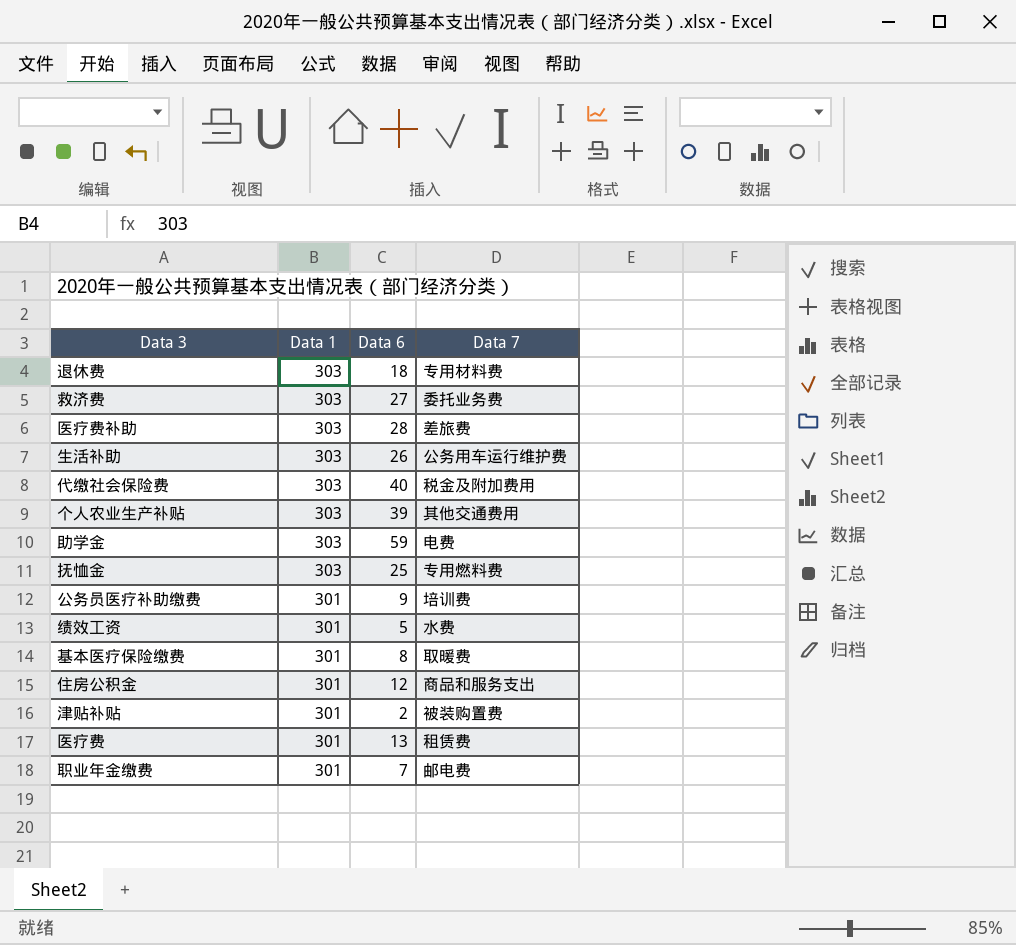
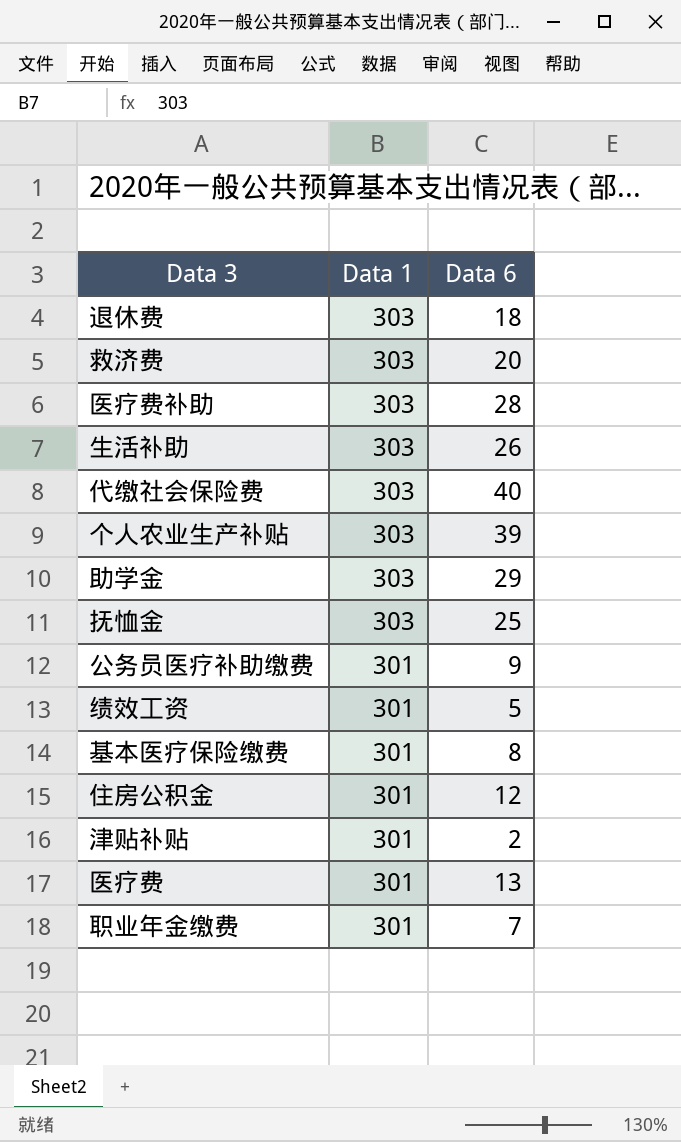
column Data 7 | position: 4 -> none
救济费 | Data 6: 27 -> 20
助学金 | Data 6: 59 -> 29

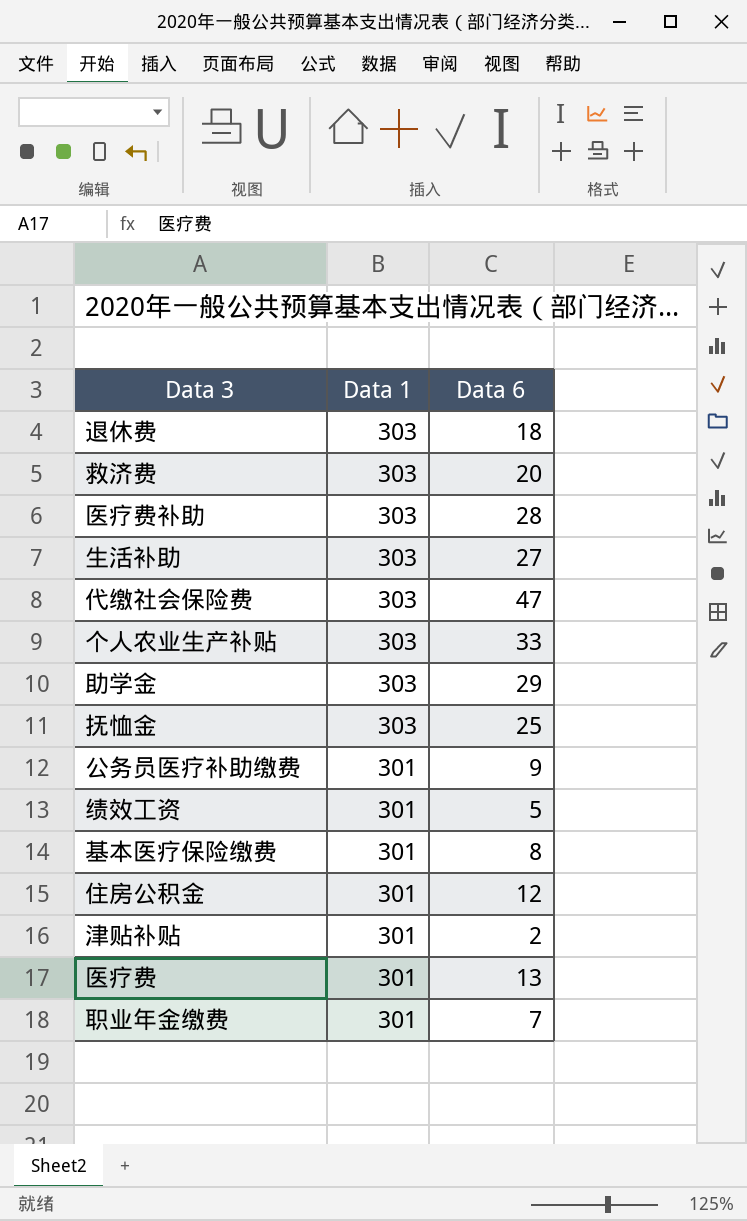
生活补助 | Data 6: 26 -> 27
代缴社会保险费 | Data 6: 40 -> 47
个人农业生产补贴 | Data 6: 39 -> 33

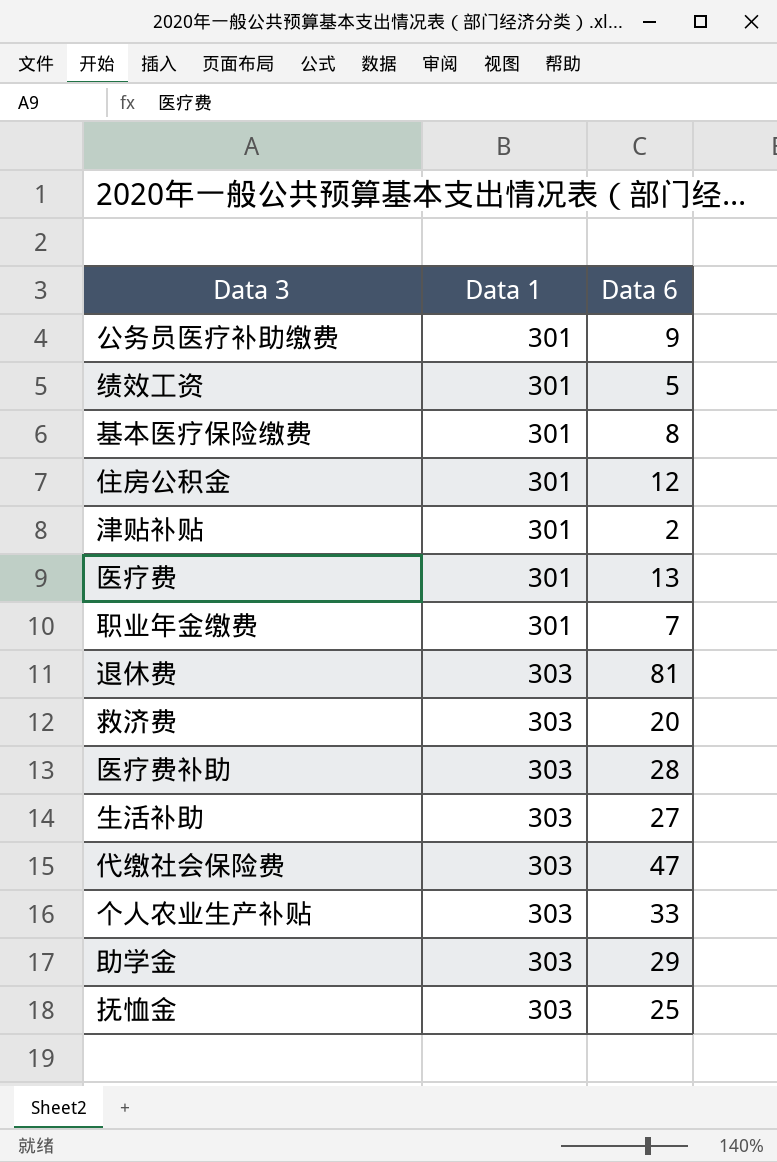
row order: Data 1 descending -> Data 1 ascending
退休费 | Data 6: 18 -> 81

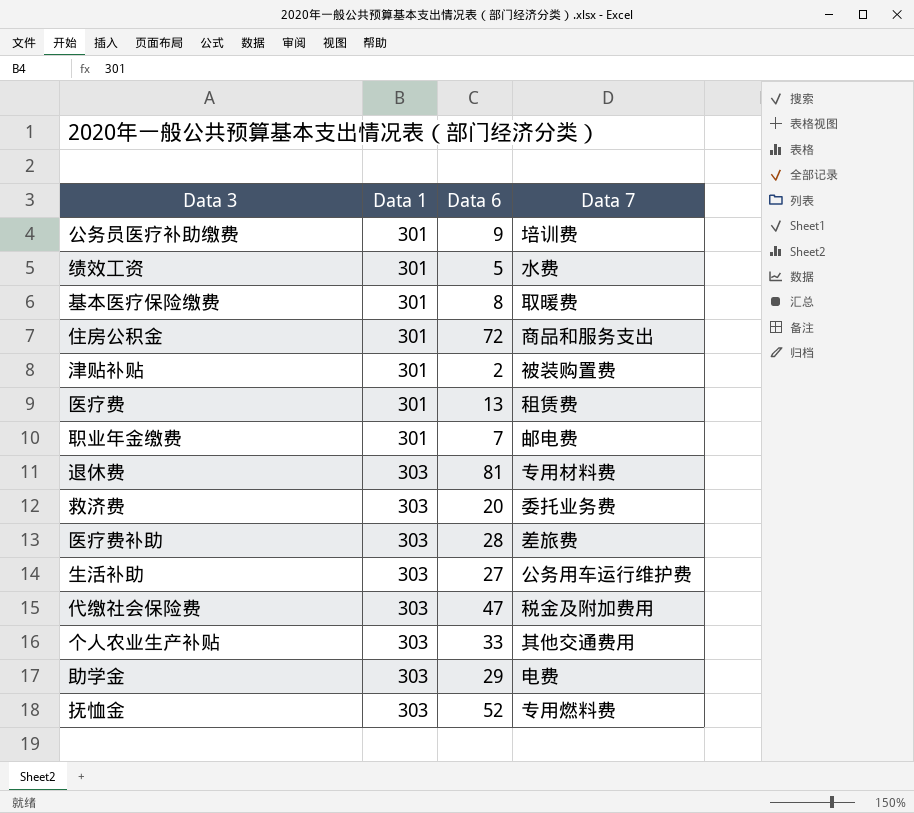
column Data 7 | position: none -> 4
住房公积金 | Data 6: 12 -> 72
抚恤金 | Data 6: 25 -> 52

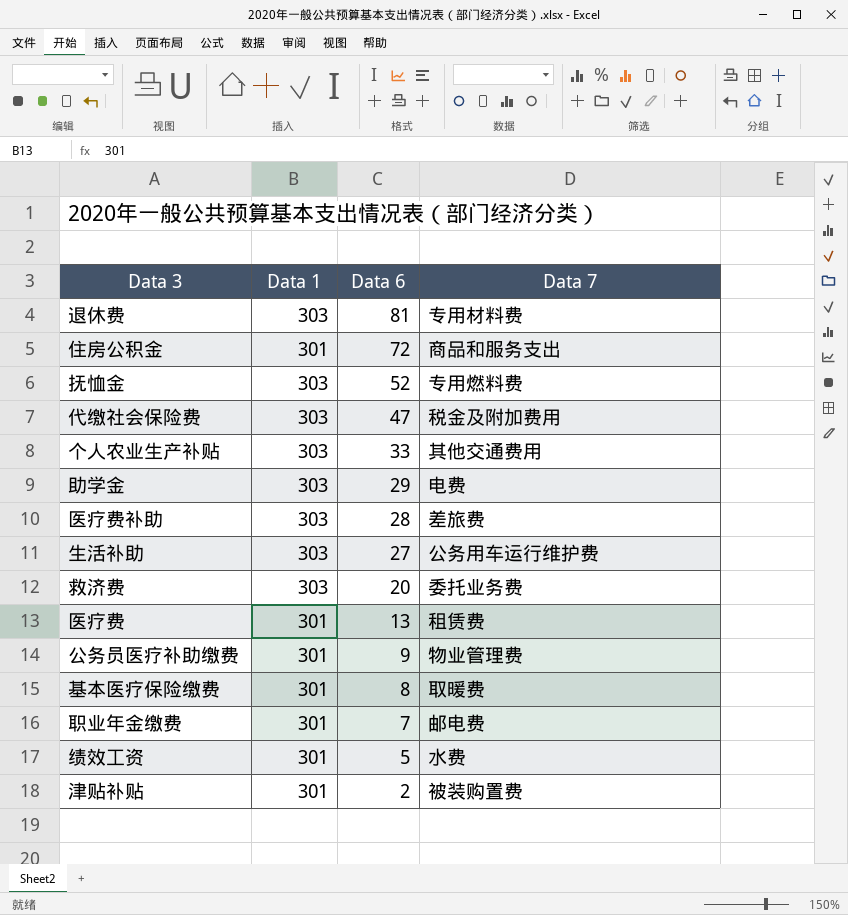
row order: Data 1 ascending -> Data 6 descending
公务员医疗补助缴费 | Data 7: 培训费 -> 物业管理费

